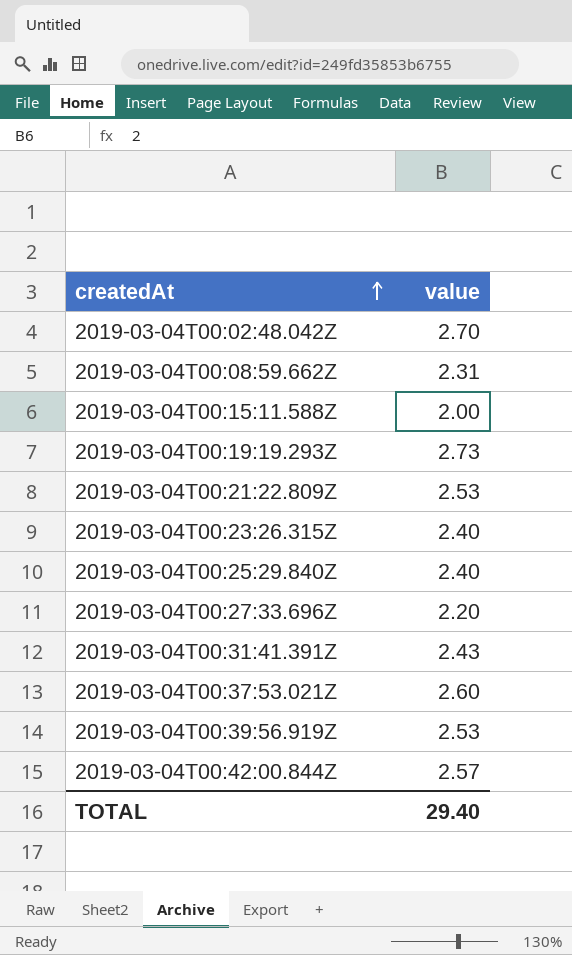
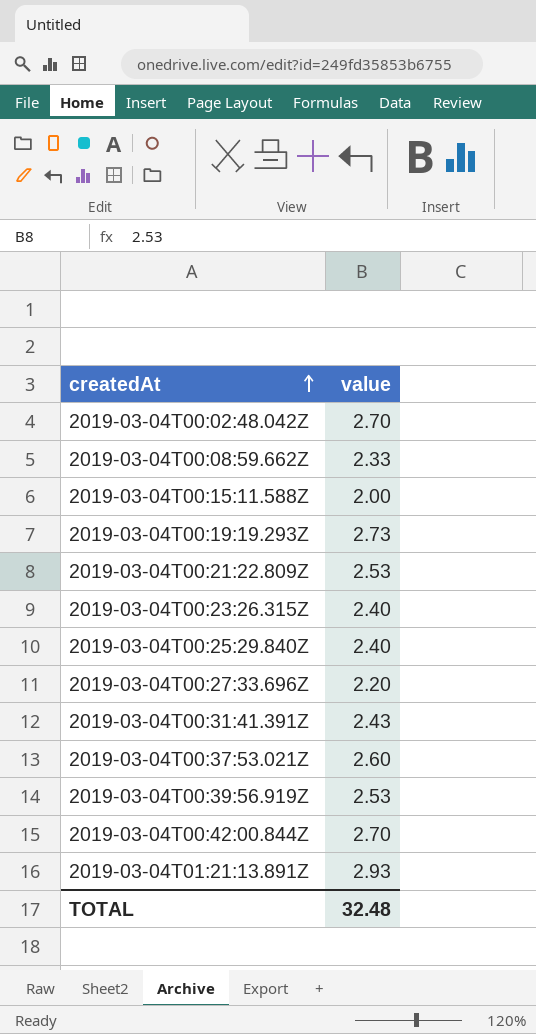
2019-03-04T00:08:59.662Z | value: 2.31 -> 2.33
2019-03-04T00:42:00.844Z | value: 2.57 -> 2.70
row 2019-03-04T01:21:13.891Z: none -> 2.93
TOTAL | value: 29.40 -> 32.48

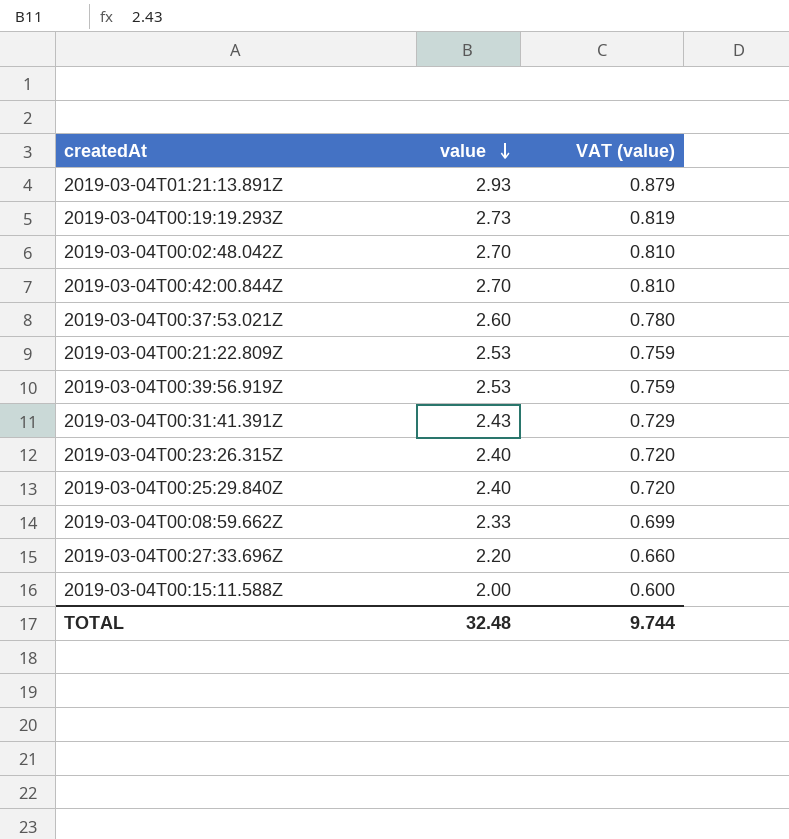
row order: createdAt ascending -> value descending
column VAT (value) | formula: none -> [value] * 0.3

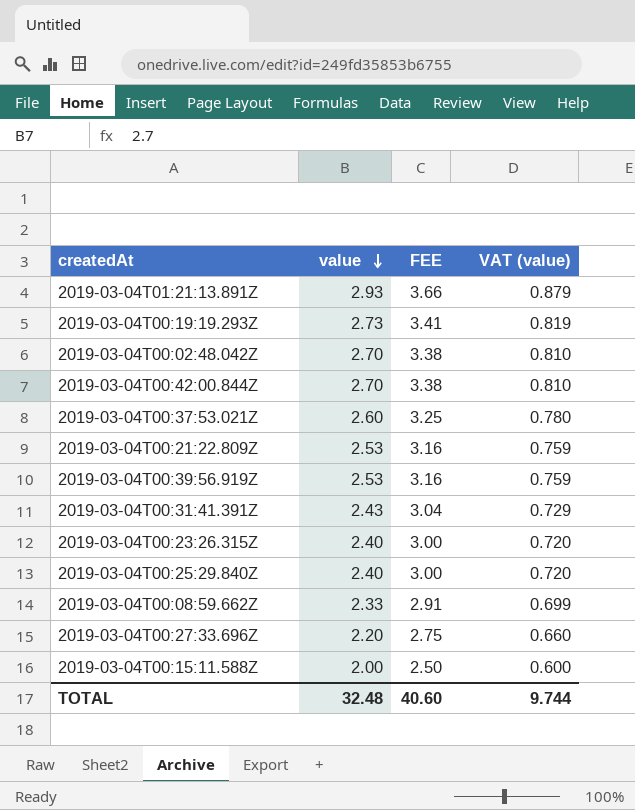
column FEE | formula: none -> [value] * 1.25

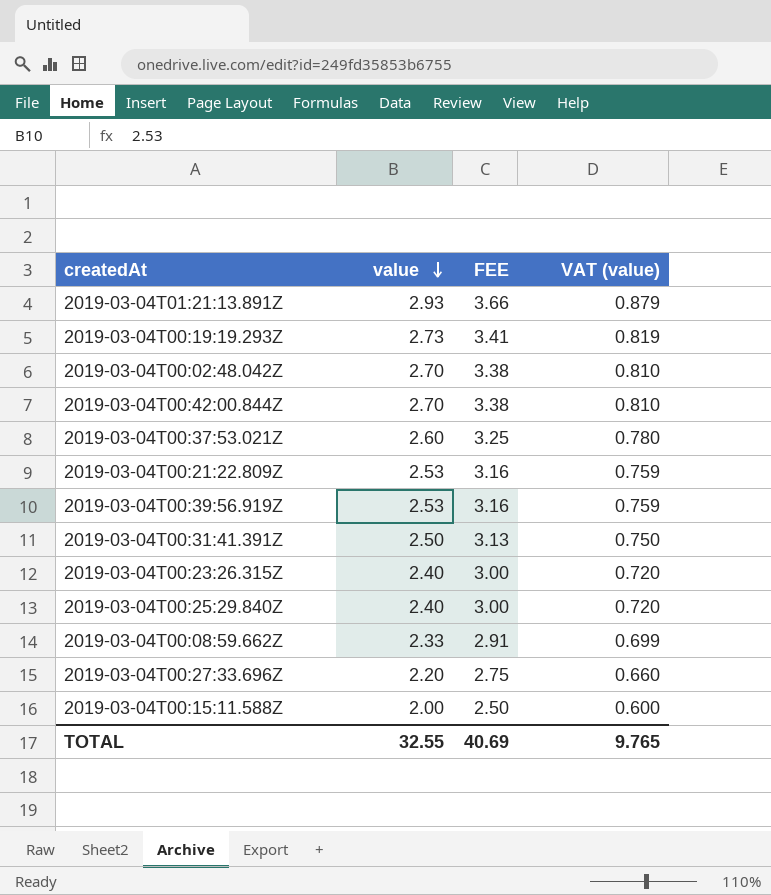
2019-03-04T00:31:41.391Z | value: 2.43 -> 2.50
2019-03-04T00:31:41.391Z | FEE: 3.04 -> 3.13
2019-03-04T00:31:41.391Z | VAT (value): 0.729 -> 0.750
TOTAL | value: 32.48 -> 32.55
TOTAL | FEE: 40.60 -> 40.69
TOTAL | VAT (value): 9.744 -> 9.765

